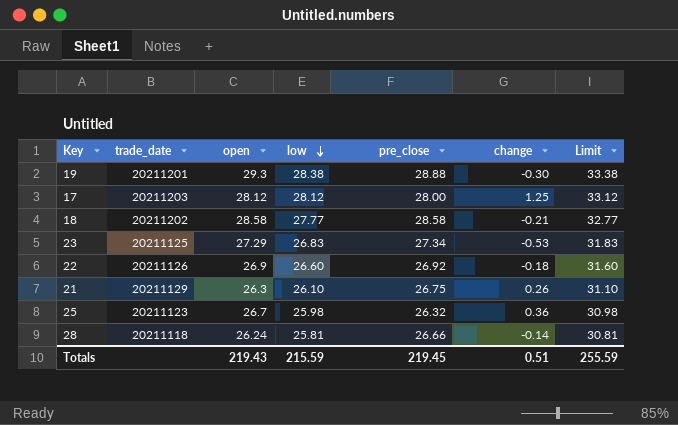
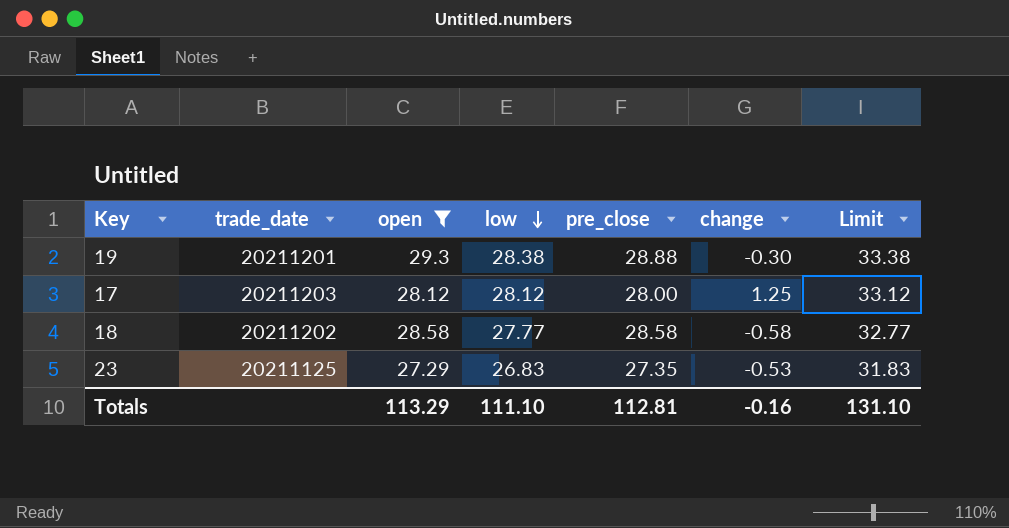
filter: none -> open >= 27.29
18 | change: -0.21 -> -0.58
23 | pre_close: 27.34 -> 27.35
Totals | open: 219.43 -> 113.29
Totals | low: 215.59 -> 111.10
Totals | pre_close: 219.45 -> 112.81
Totals | change: 0.51 -> -0.16
Totals | Limit: 255.59 -> 131.10

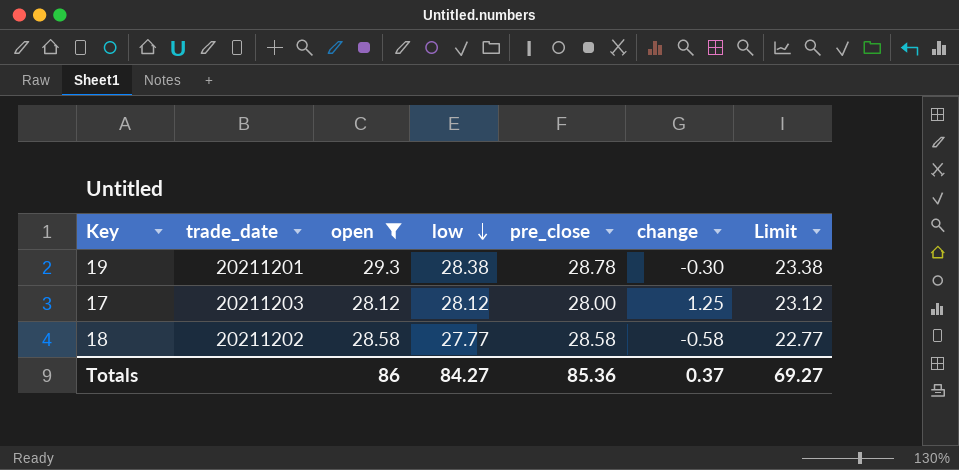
column Limit | formula: [low] + 5 -> [low] - 5
row 23: 20211125 | 27.29 | 26.83 | 27.35 | -0.53 | 31.83 -> none
19 | pre_close: 28.88 -> 28.78
Totals | open: 113.29 -> 86
Totals | low: 111.10 -> 84.27
Totals | pre_close: 112.81 -> 85.36
Totals | change: -0.16 -> 0.37
Totals | Limit: 131.10 -> 69.27

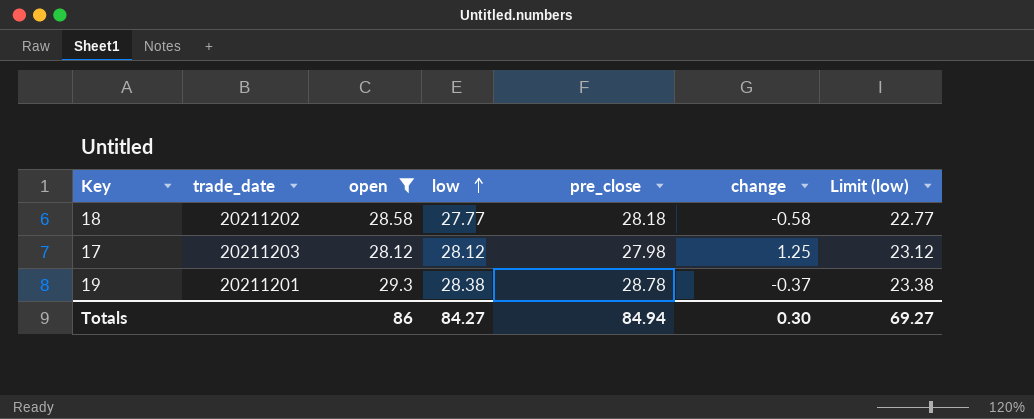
row order: low descending -> low ascending
column name: Limit -> Limit (low)
18 | pre_close: 28.58 -> 28.18
17 | pre_close: 28.00 -> 27.98
19 | change: -0.30 -> -0.37
Totals | pre_close: 85.36 -> 84.94
Totals | change: 0.37 -> 0.30

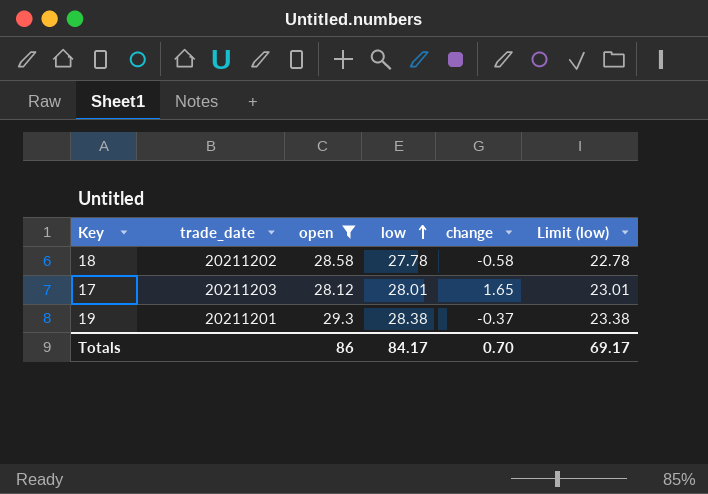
column pre_close | position: 5 -> none
18 | low: 27.77 -> 27.78
18 | Limit (low): 22.77 -> 22.78
17 | low: 28.12 -> 28.01
17 | change: 1.25 -> 1.65
17 | Limit (low): 23.12 -> 23.01
Totals | low: 84.27 -> 84.17
Totals | change: 0.30 -> 0.70
Totals | Limit (low): 69.27 -> 69.17

